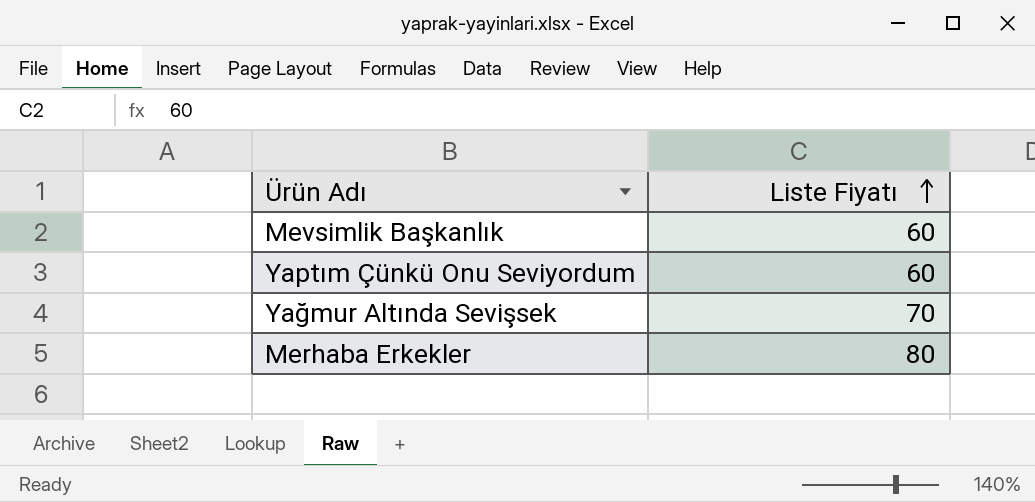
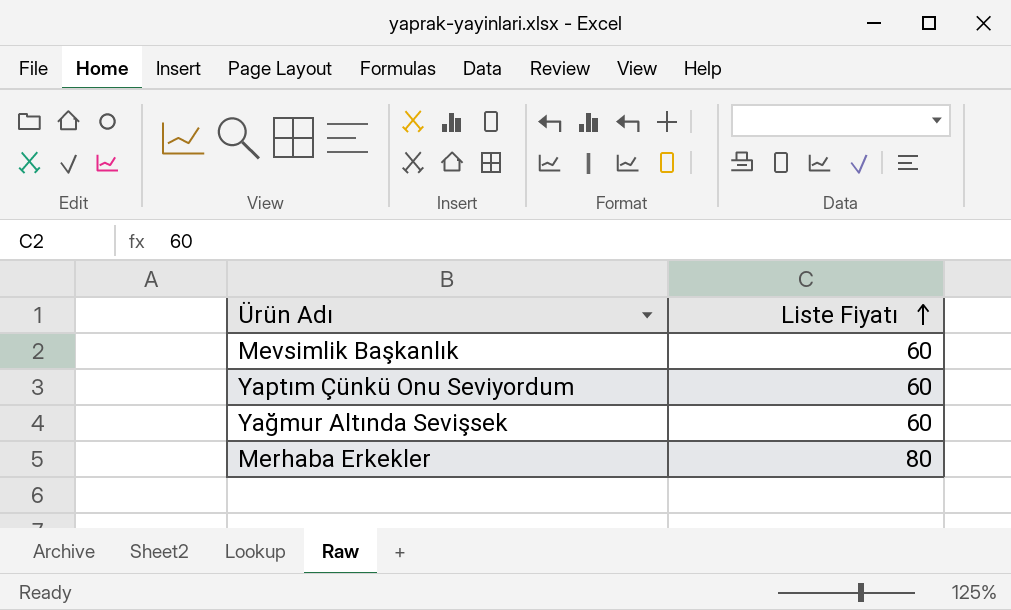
Yağmur Altında Sevişsek | Liste Fiyatı: 70 -> 60

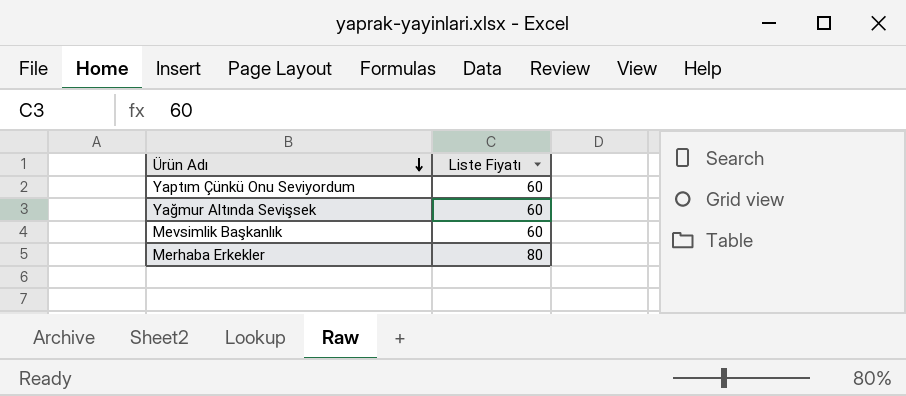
row order: Liste Fiyatı ascending -> Ürün Adı descending

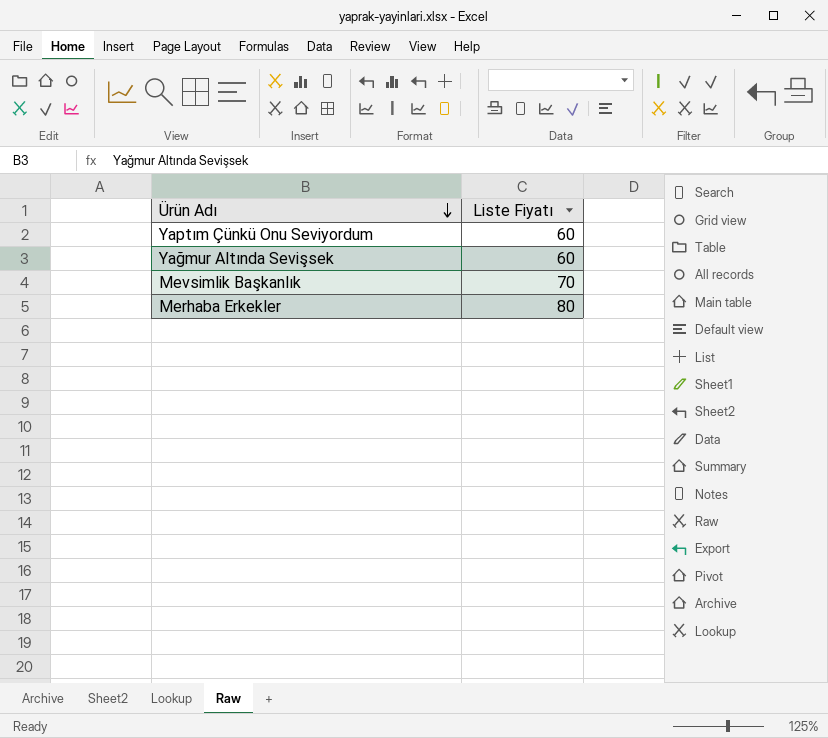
Mevsimlik Başkanlık | Liste Fiyatı: 60 -> 70

